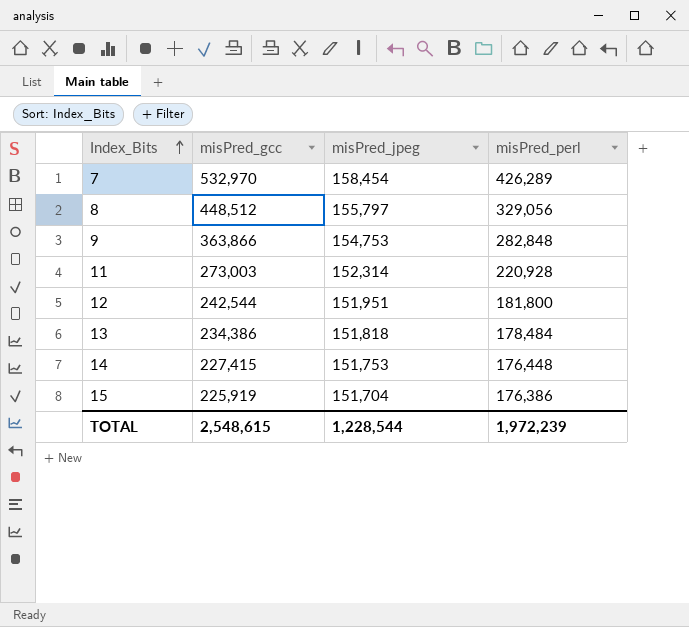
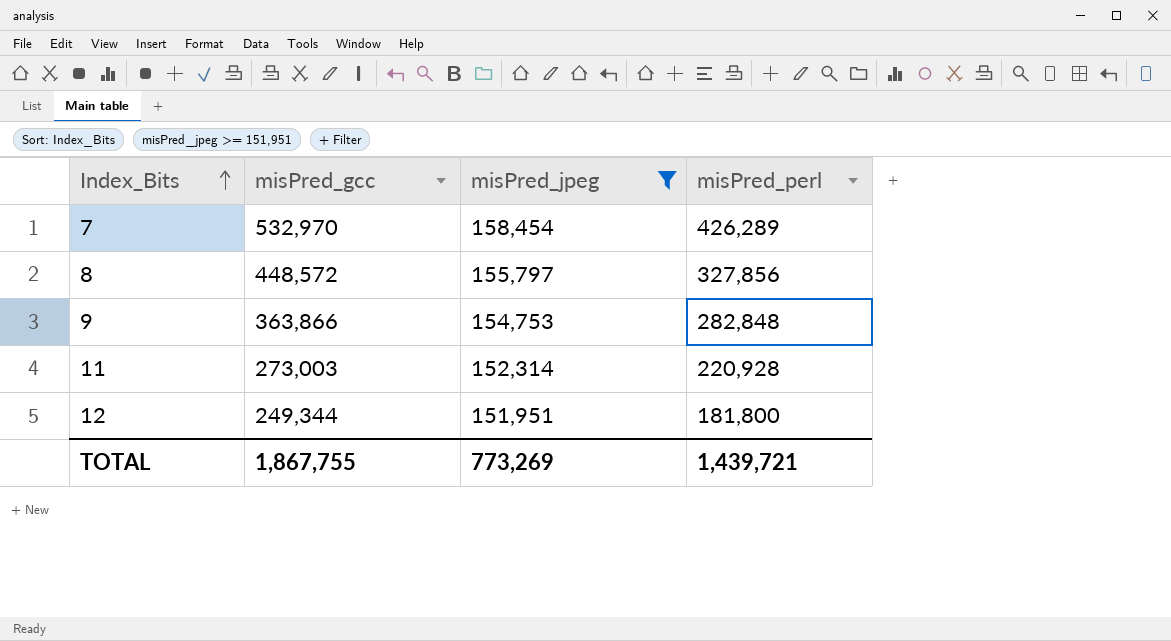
filter: none -> misPred_jpeg >= 151,951
8 | misPred_gcc: 448,512 -> 448,572
8 | misPred_perl: 329,056 -> 327,856
12 | misPred_gcc: 242,544 -> 249,344
TOTAL | misPred_gcc: 2,548,615 -> 1,867,755
TOTAL | misPred_jpeg: 1,228,544 -> 773,269
TOTAL | misPred_perl: 1,972,239 -> 1,439,721

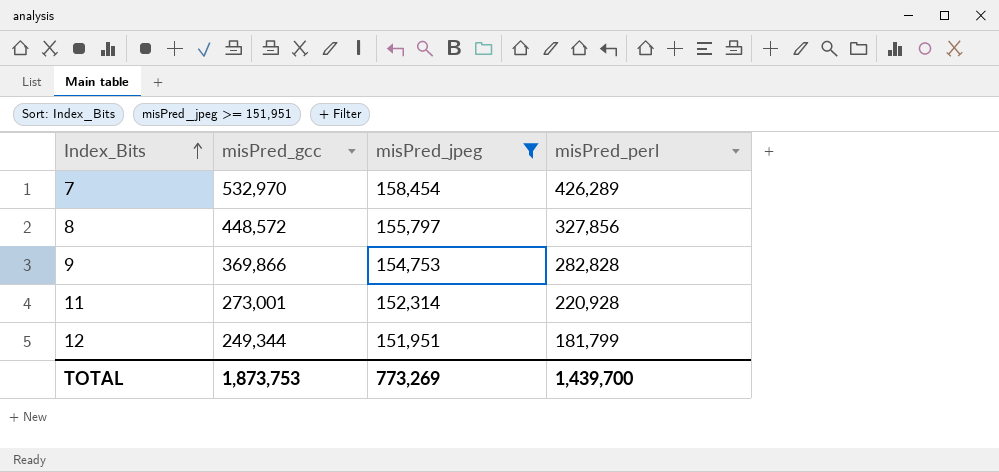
9 | misPred_gcc: 363,866 -> 369,866
9 | misPred_perl: 282,848 -> 282,828
11 | misPred_gcc: 273,003 -> 273,001
12 | misPred_perl: 181,800 -> 181,799
TOTAL | misPred_gcc: 1,867,755 -> 1,873,753
TOTAL | misPred_perl: 1,439,721 -> 1,439,700

